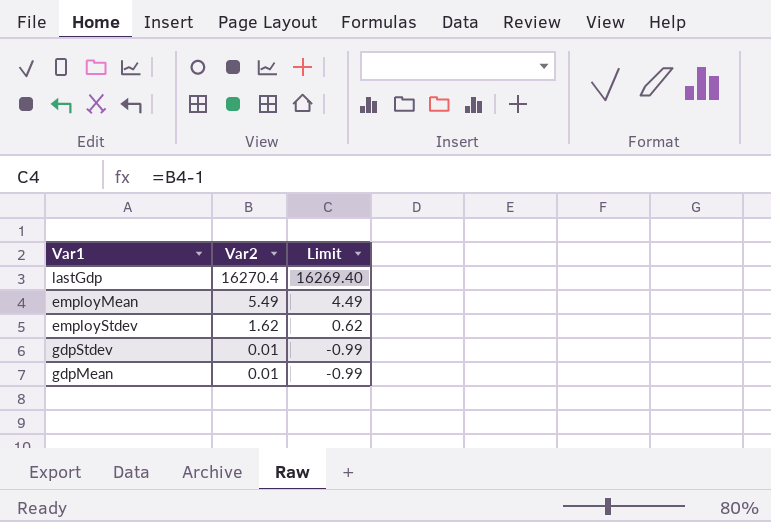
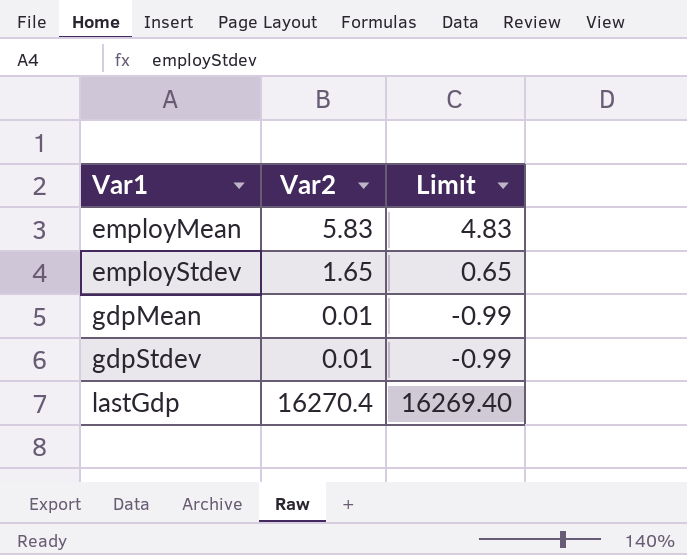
row order: Var2 descending -> Var1 ascending
employMean | Var2: 5.49 -> 5.83
employMean | Limit: 4.49 -> 4.83
employStdev | Var2: 1.62 -> 1.65
employStdev | Limit: 0.62 -> 0.65

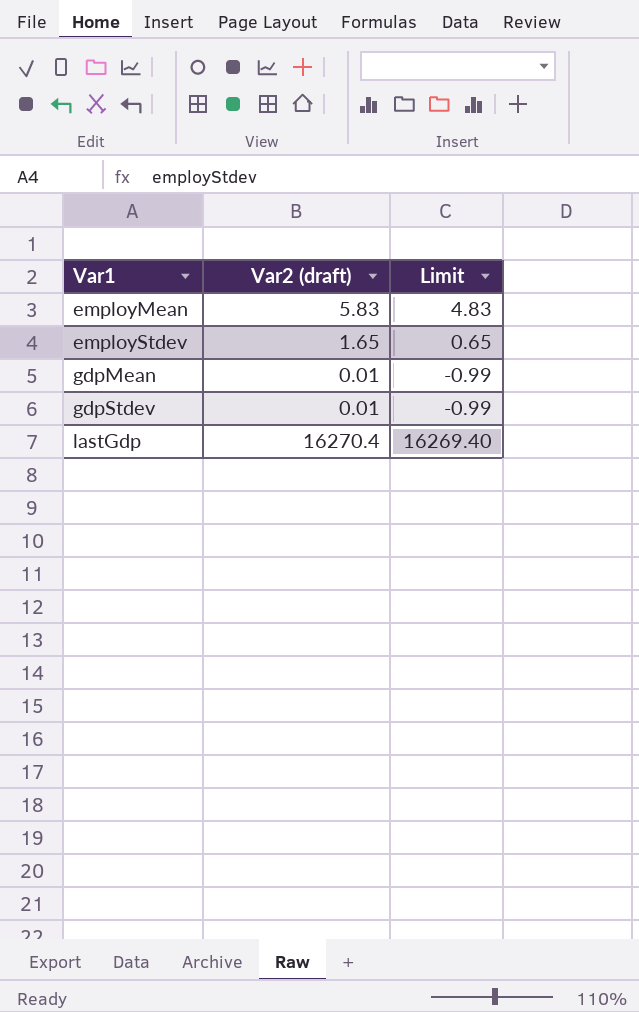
column name: Var2 -> Var2 (draft)

